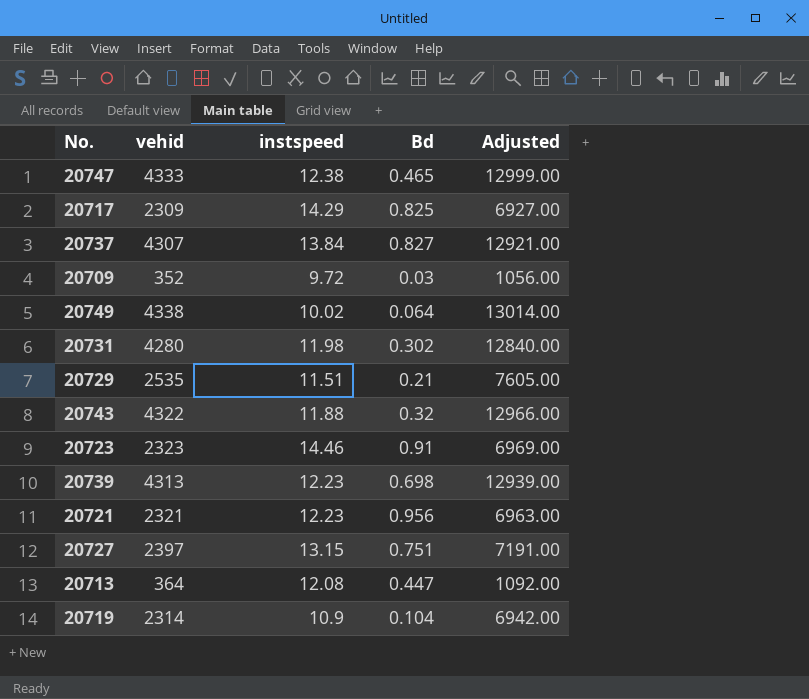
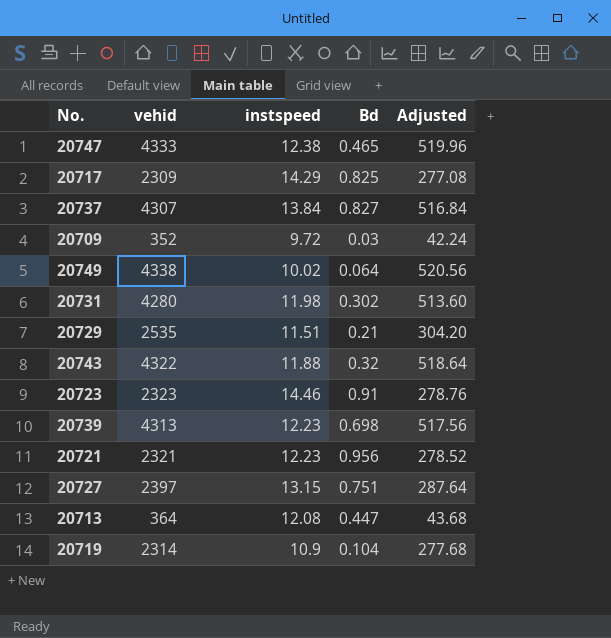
column Adjusted | formula: [vehid] * 3 -> [vehid] * 0.12

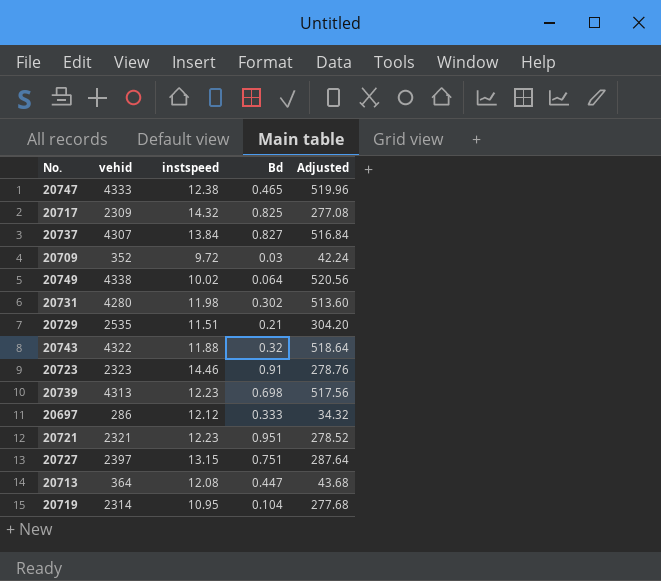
20717 | instspeed: 14.29 -> 14.32
row 20697: none -> 286 | 12.12 | 0.333 | 34.32
20721 | Bd: 0.956 -> 0.951
20719 | instspeed: 10.9 -> 10.95

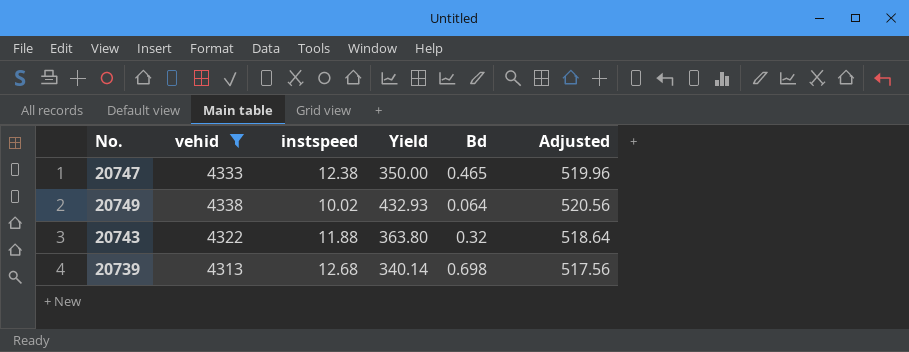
filter: none -> vehid >= 4313
column Yield | formula: none -> [vehid] / [instspeed]
20739 | instspeed: 12.23 -> 12.68

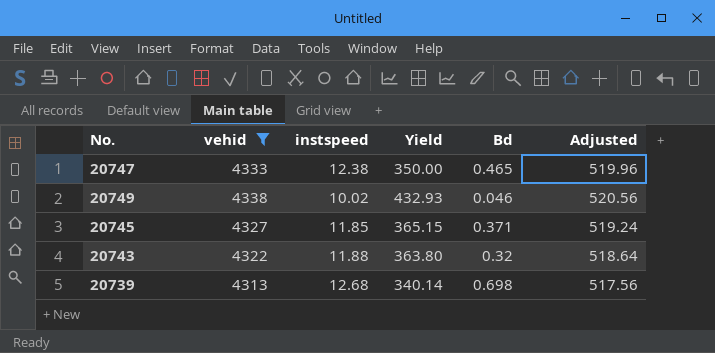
20749 | Bd: 0.064 -> 0.046
row 20745: none -> 4327 | 11.85 | 365.15 | 0.371 | 519.24

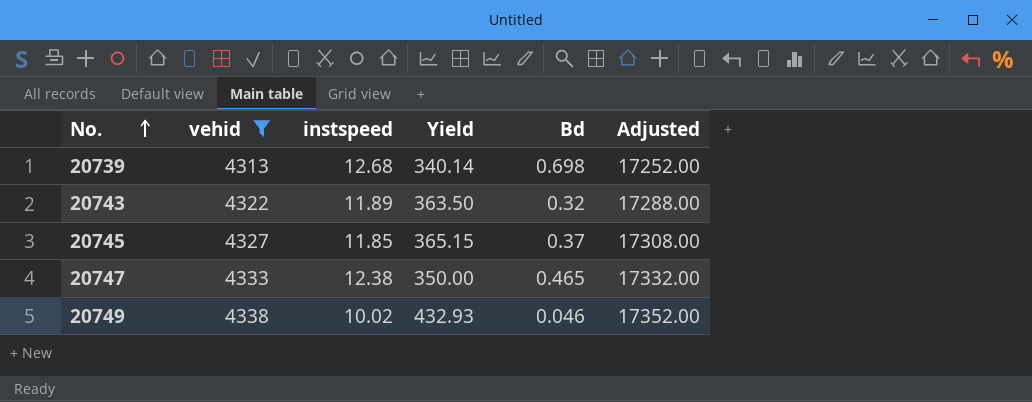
row order: none -> No. ascending
column Adjusted | formula: [vehid] * 0.12 -> [vehid] * 4
20743 | instspeed: 11.88 -> 11.89
20743 | Yield: 363.80 -> 363.50
20745 | Bd: 0.371 -> 0.37

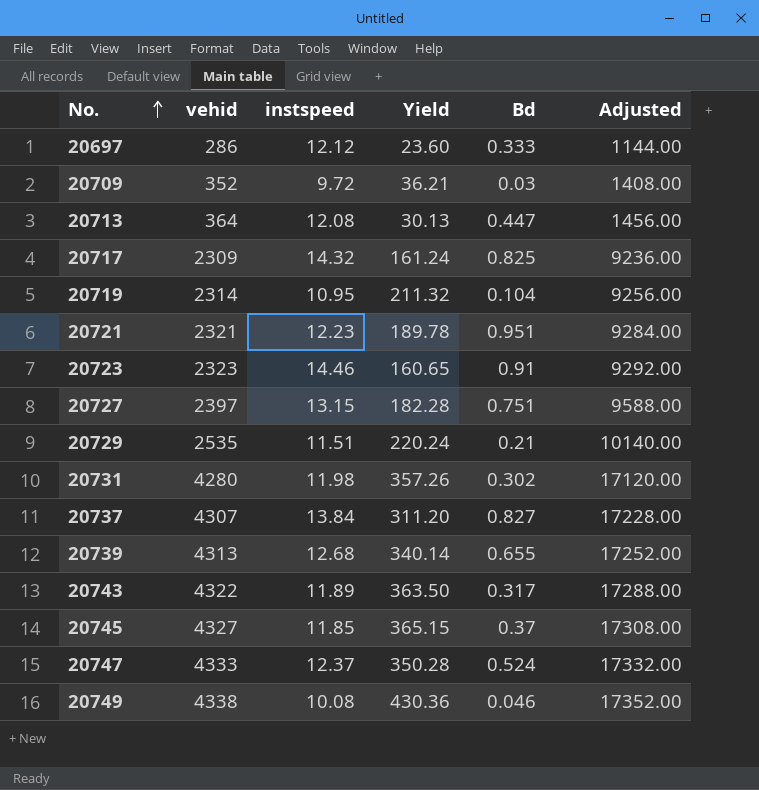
filter: vehid >= 4313 -> none
20739 | Bd: 0.698 -> 0.655
20743 | Bd: 0.32 -> 0.317
20747 | instspeed: 12.38 -> 12.37
20747 | Yield: 350.00 -> 350.28
20747 | Bd: 0.465 -> 0.524
20749 | instspeed: 10.02 -> 10.08
20749 | Yield: 432.93 -> 430.36

